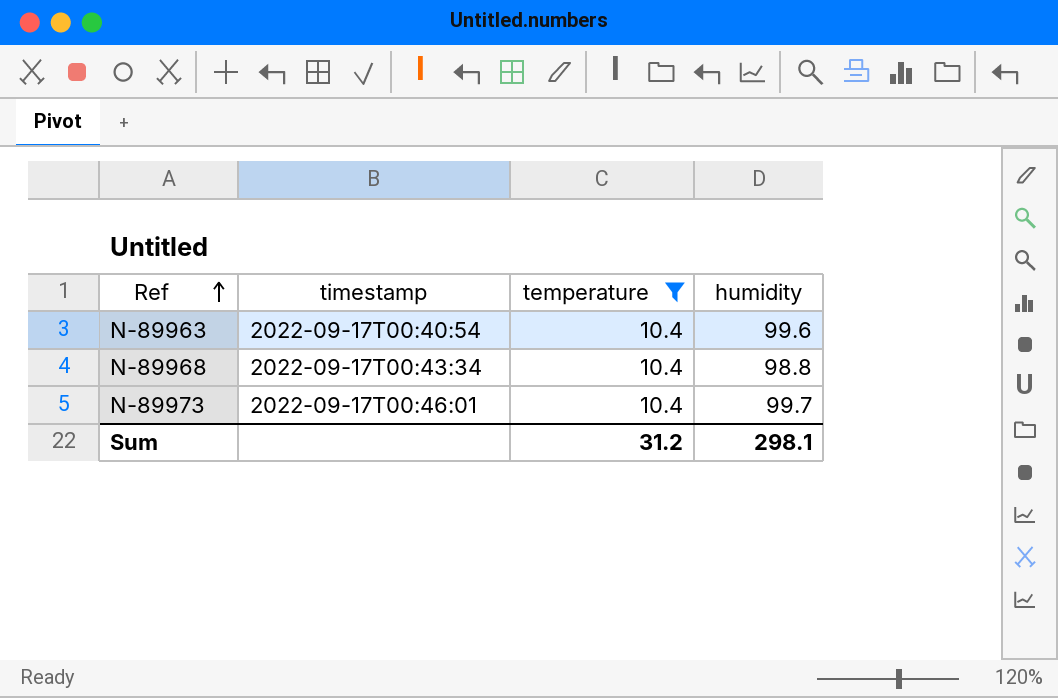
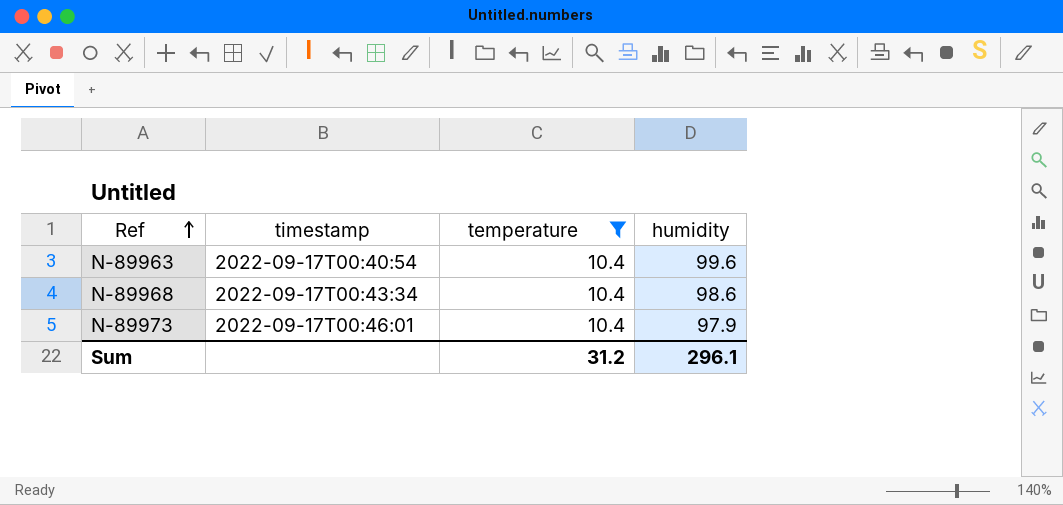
N-89968 | humidity: 98.8 -> 98.6
N-89973 | humidity: 99.7 -> 97.9
Sum | humidity: 298.1 -> 296.1

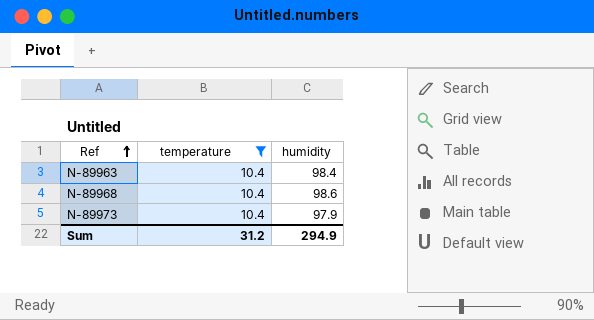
column timestamp | position: 2 -> none
N-89963 | humidity: 99.6 -> 98.4
Sum | humidity: 296.1 -> 294.9

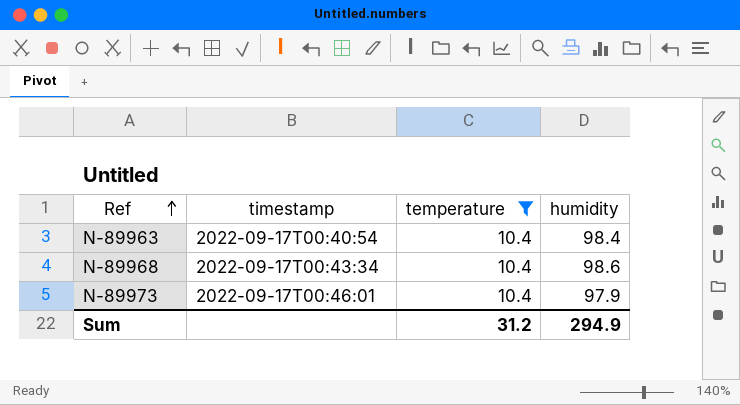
column timestamp | position: none -> 2

